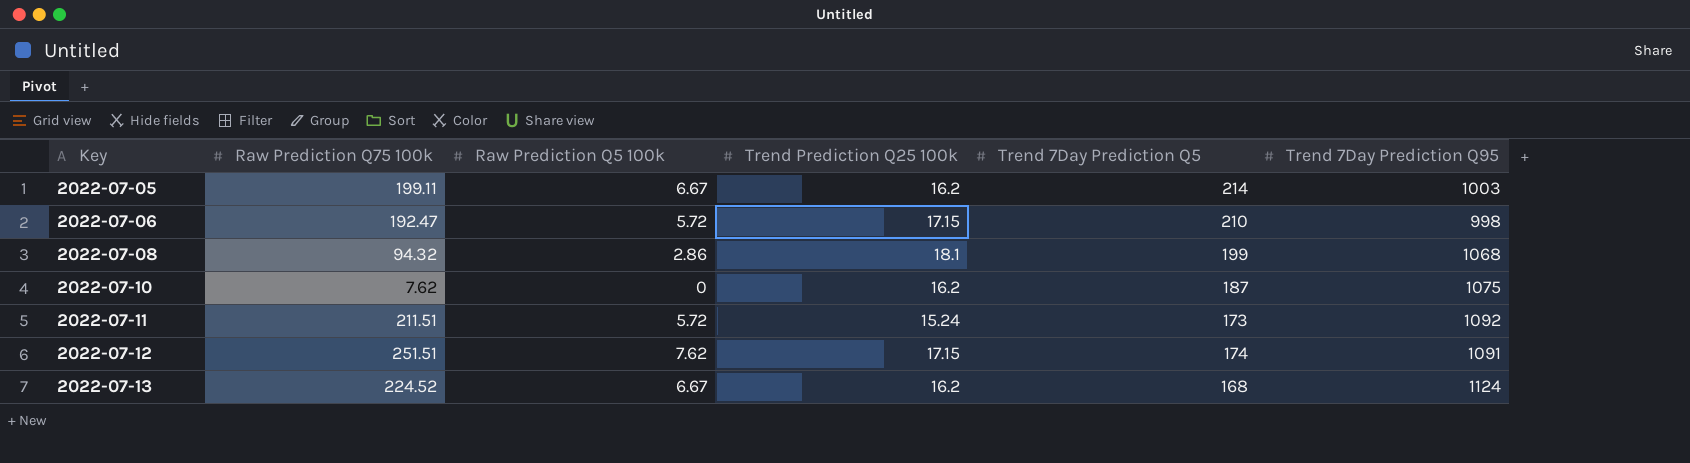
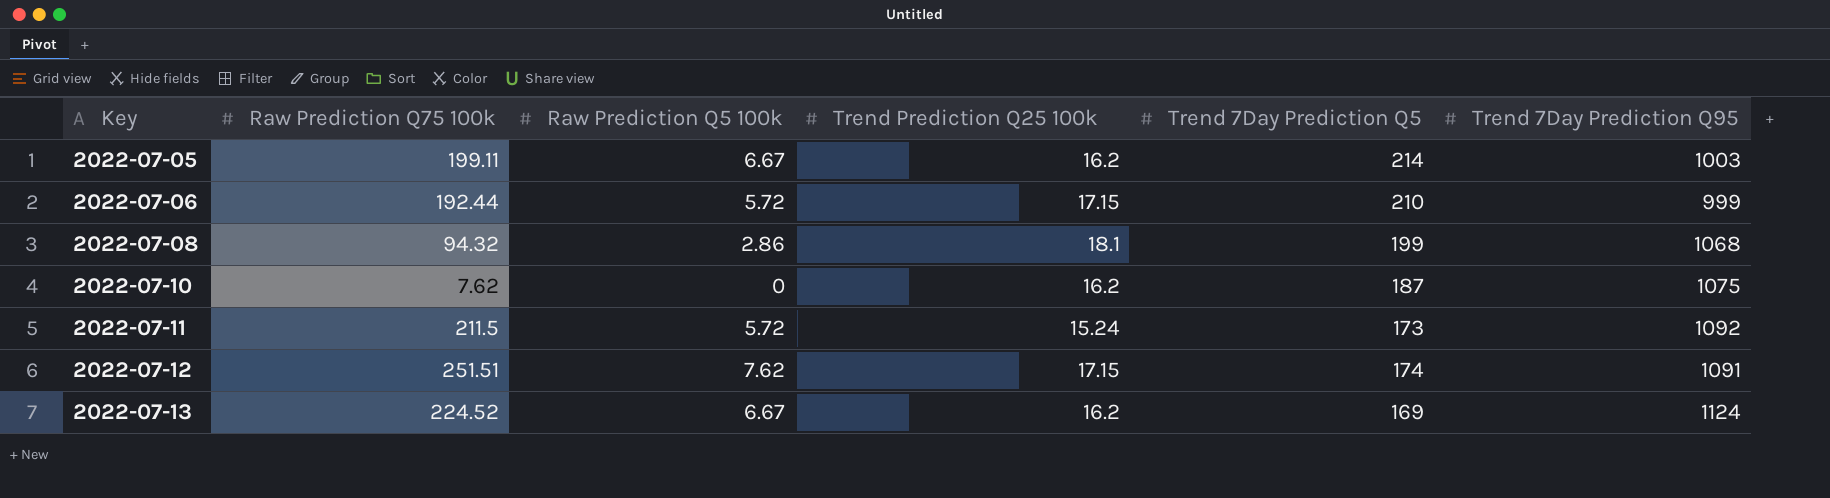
2022-07-06 | Raw Prediction Q75 100k: 192.47 -> 192.44
2022-07-06 | Trend 7Day Prediction Q95: 998 -> 999
2022-07-11 | Raw Prediction Q75 100k: 211.51 -> 211.5
2022-07-13 | Trend 7Day Prediction Q5: 168 -> 169

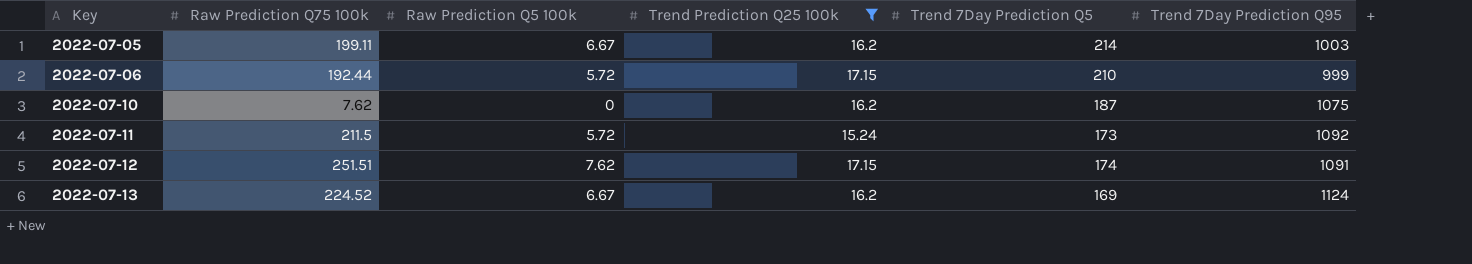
filter: none -> Trend Prediction Q25 100k != 18.1

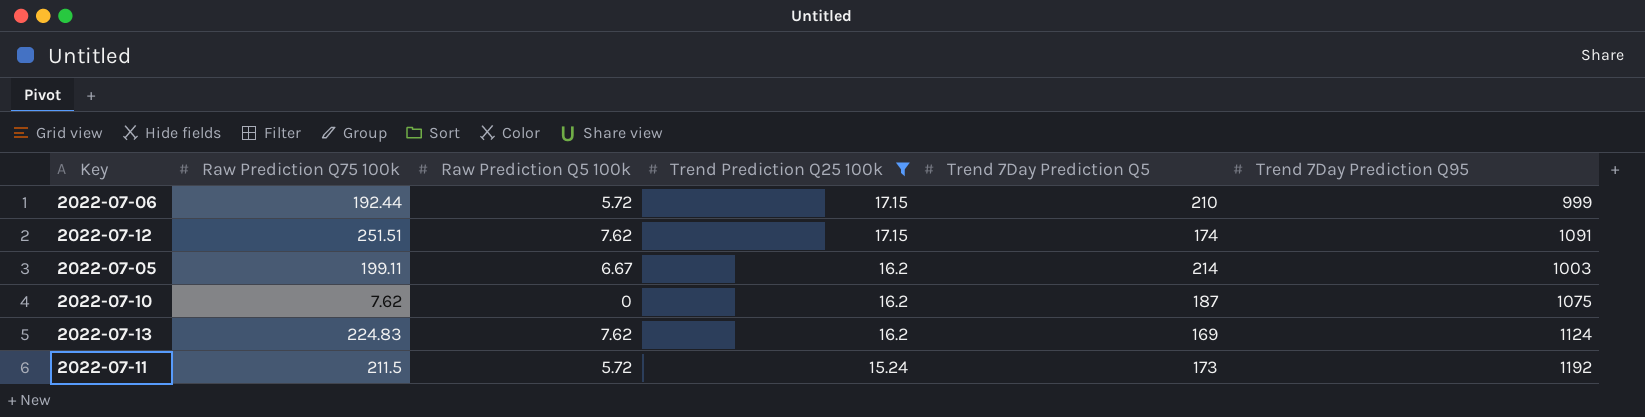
row order: Key ascending -> Trend Prediction Q25 100k descending
2022-07-13 | Raw Prediction Q75 100k: 224.52 -> 224.83
2022-07-13 | Raw Prediction Q5 100k: 6.67 -> 7.62
2022-07-11 | Trend 7Day Prediction Q95: 1092 -> 1192

